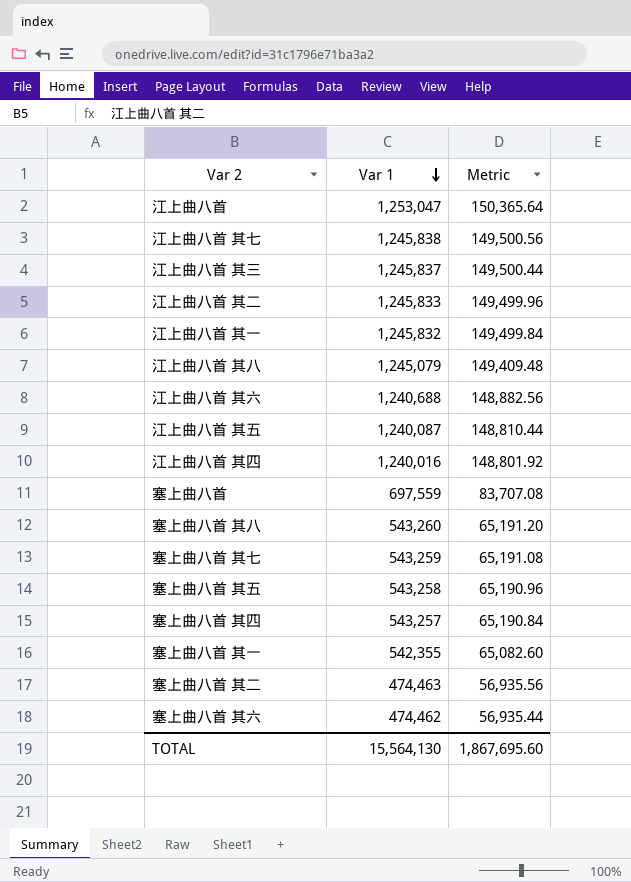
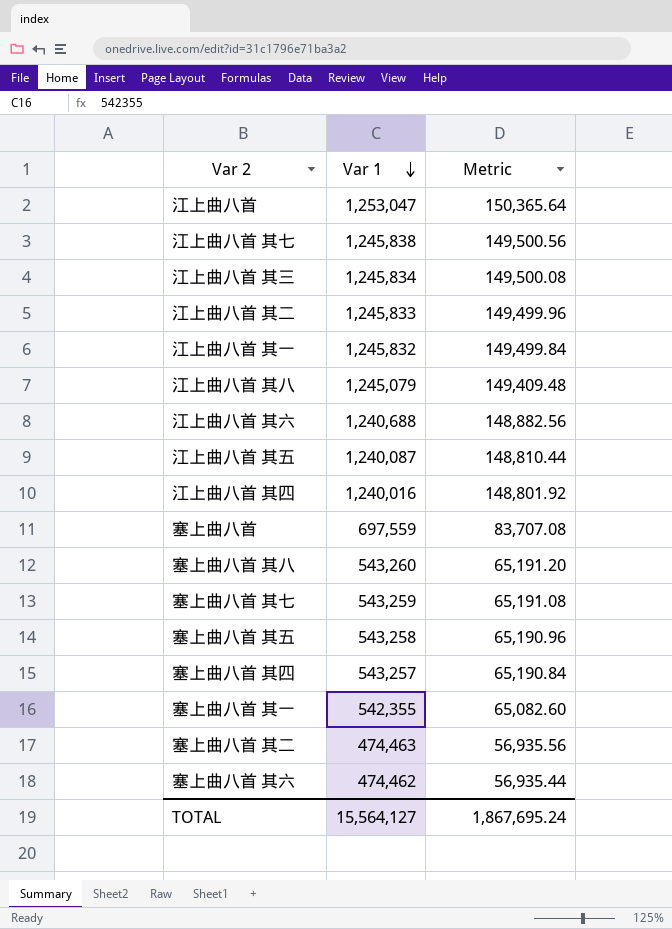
江上曲八首 其三 | Var 1: 1,245,837 -> 1,245,834
江上曲八首 其三 | Metric: 149,500.44 -> 149,500.08
TOTAL | Var 1: 15,564,130 -> 15,564,127
TOTAL | Metric: 1,867,695.60 -> 1,867,695.24

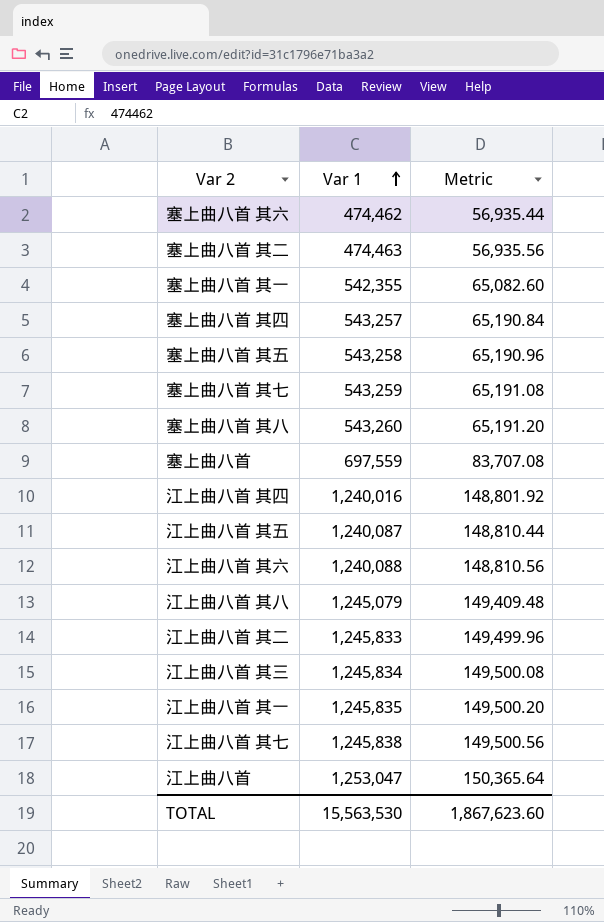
row order: Var 1 descending -> Var 1 ascending
江上曲八首 其六 | Var 1: 1,240,688 -> 1,240,088
江上曲八首 其六 | Metric: 148,882.56 -> 148,810.56
江上曲八首 其一 | Var 1: 1,245,832 -> 1,245,835
江上曲八首 其一 | Metric: 149,499.84 -> 149,500.20
TOTAL | Var 1: 15,564,127 -> 15,563,530
TOTAL | Metric: 1,867,695.24 -> 1,867,623.60

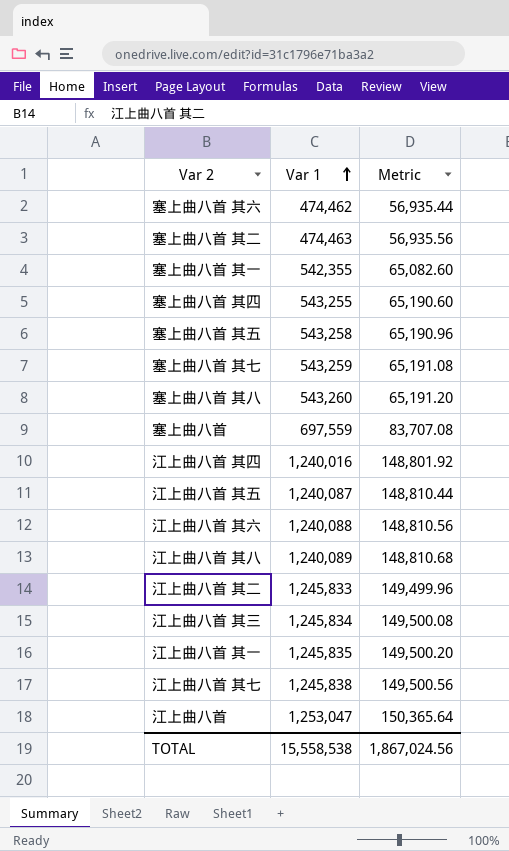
塞上曲八首 其四 | Var 1: 543,257 -> 543,255
塞上曲八首 其四 | Metric: 65,190.84 -> 65,190.60
江上曲八首 其八 | Var 1: 1,245,079 -> 1,240,089
江上曲八首 其八 | Metric: 149,409.48 -> 148,810.68
TOTAL | Var 1: 15,563,530 -> 15,558,538
TOTAL | Metric: 1,867,623.60 -> 1,867,024.56

